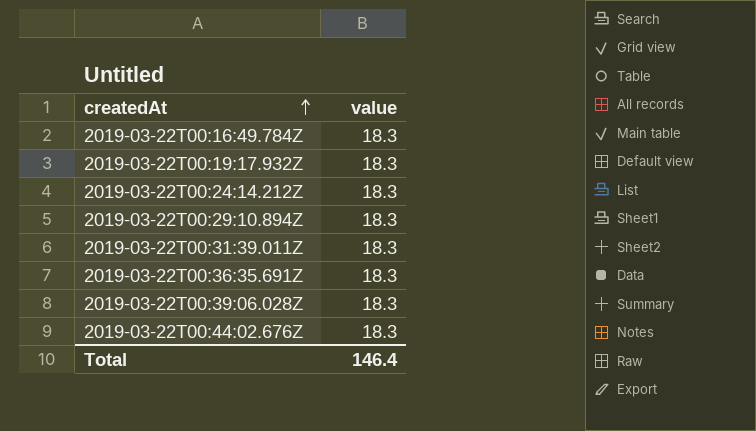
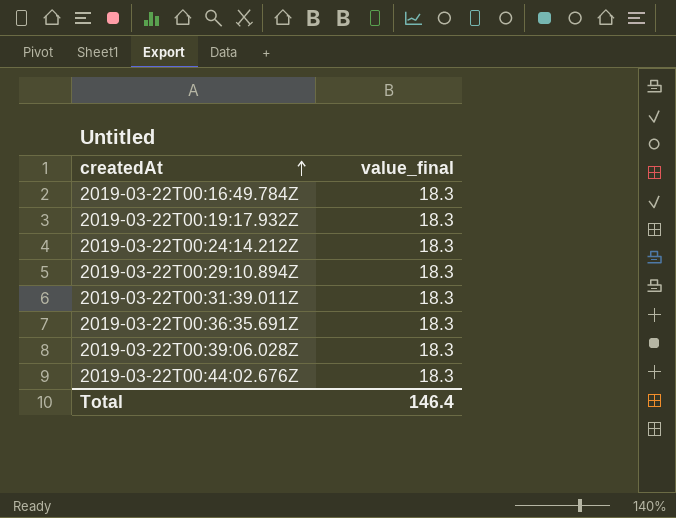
column name: value -> value_final

